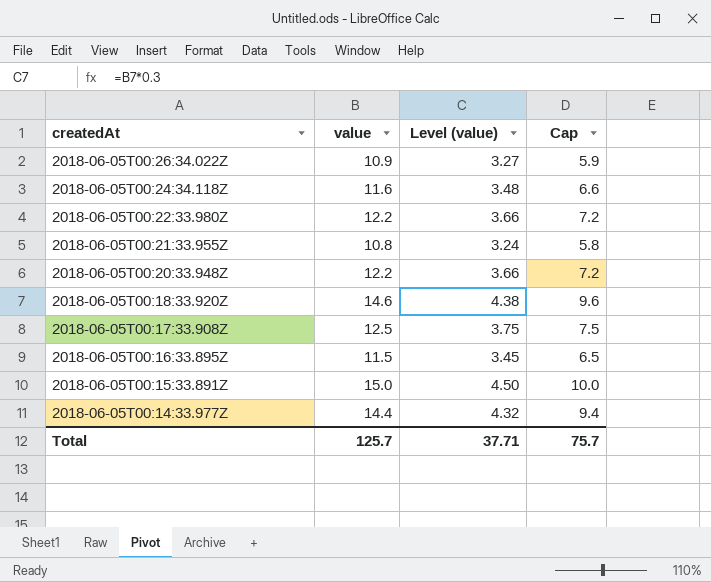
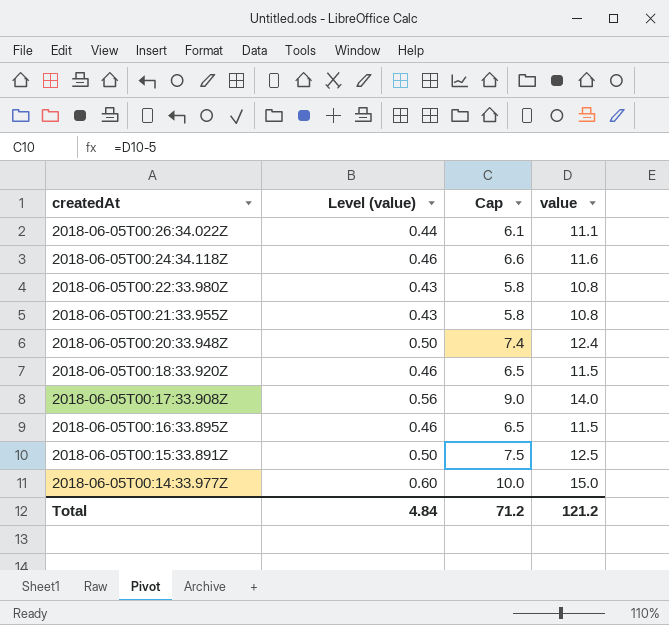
column Level (value) | formula: [value] * 0.3 -> [value] * 0.04
column value | position: 2 -> 4
2018-06-05T00:26:34.022Z | Cap: 5.9 -> 6.1
2018-06-05T00:26:34.022Z | value: 10.9 -> 11.1
2018-06-05T00:22:33.980Z | Cap: 7.2 -> 5.8
2018-06-05T00:22:33.980Z | value: 12.2 -> 10.8
2018-06-05T00:20:33.948Z | Cap: 7.2 -> 7.4
2018-06-05T00:20:33.948Z | value: 12.2 -> 12.4
2018-06-05T00:18:33.920Z | Cap: 9.6 -> 6.5
2018-06-05T00:18:33.920Z | value: 14.6 -> 11.5
2018-06-05T00:17:33.908Z | Cap: 7.5 -> 9.0
2018-06-05T00:17:33.908Z | value: 12.5 -> 14.0
2018-06-05T00:15:33.891Z | Cap: 10.0 -> 7.5
2018-06-05T00:15:33.891Z | value: 15.0 -> 12.5
2018-06-05T00:14:33.977Z | Cap: 9.4 -> 10.0
2018-06-05T00:14:33.977Z | value: 14.4 -> 15.0
Total | Level (value): 37.71 -> 4.84
Total | Cap: 75.7 -> 71.2
Total | value: 125.7 -> 121.2

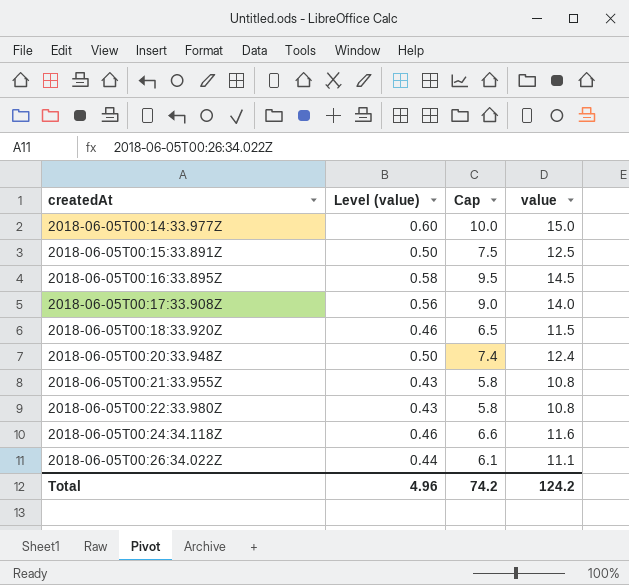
row order: createdAt descending -> createdAt ascending
2018-06-05T00:16:33.895Z | Level (value): 0.46 -> 0.58
2018-06-05T00:16:33.895Z | Cap: 6.5 -> 9.5
2018-06-05T00:16:33.895Z | value: 11.5 -> 14.5
Total | Level (value): 4.84 -> 4.96
Total | Cap: 71.2 -> 74.2
Total | value: 121.2 -> 124.2

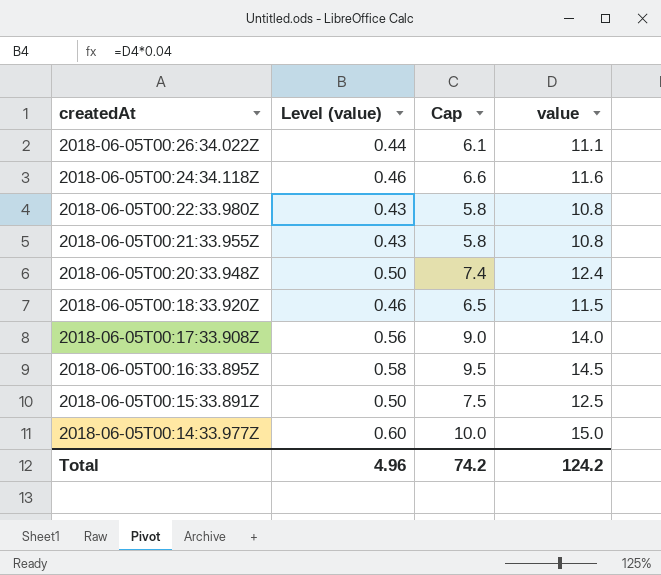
row order: createdAt ascending -> createdAt descending

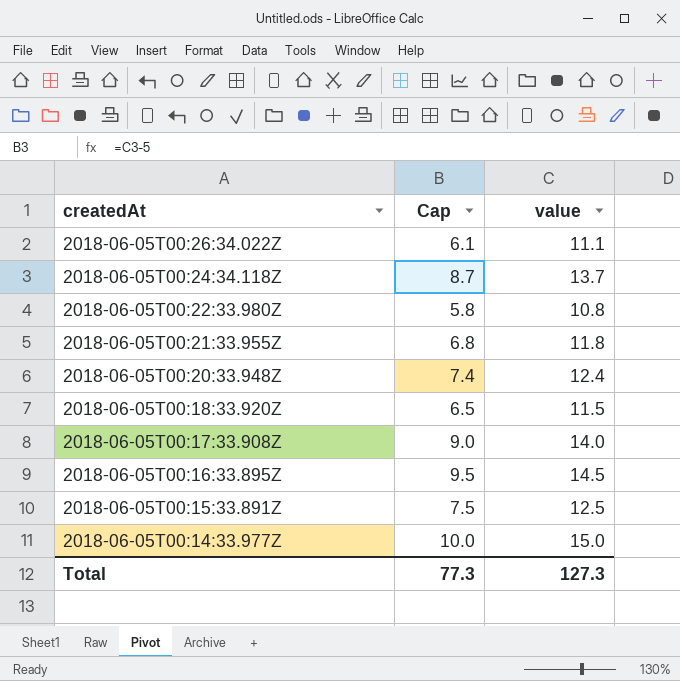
column Level (value) | formula: [value] * 0.04 -> none
2018-06-05T00:24:34.118Z | Cap: 6.6 -> 8.7
2018-06-05T00:24:34.118Z | value: 11.6 -> 13.7
2018-06-05T00:21:33.955Z | Cap: 5.8 -> 6.8
2018-06-05T00:21:33.955Z | value: 10.8 -> 11.8
Total | Cap: 74.2 -> 77.3
Total | value: 124.2 -> 127.3

